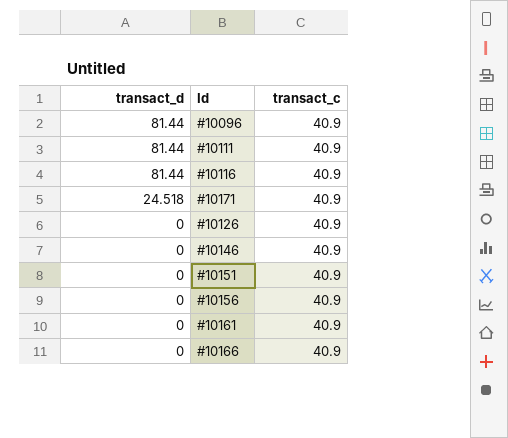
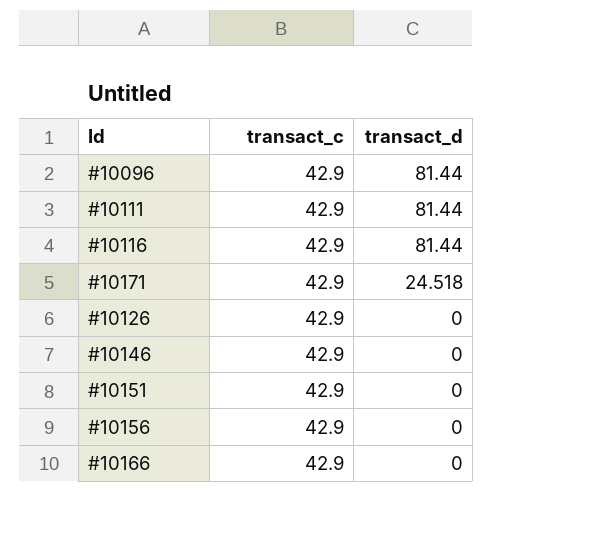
column transact_d | position: 1 -> 3
row #10161: 0 | 40.9 -> none
#10096 | transact_c: 40.9 -> 42.9
#10111 | transact_c: 40.9 -> 42.9
#10116 | transact_c: 40.9 -> 42.9
#10171 | transact_c: 40.9 -> 42.9
#10126 | transact_c: 40.9 -> 42.9
#10146 | transact_c: 40.9 -> 42.9
#10151 | transact_c: 40.9 -> 42.9
#10156 | transact_c: 40.9 -> 42.9
#10166 | transact_c: 40.9 -> 42.9

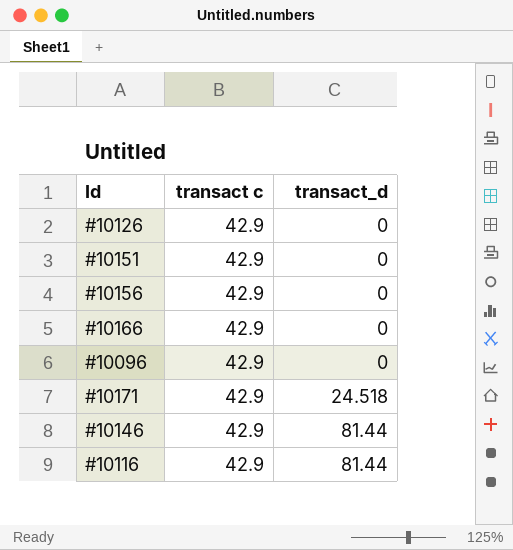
row order: transact_d descending -> transact_d ascending
column name: transact_c -> transact c
row #10111: 42.9 | 81.44 -> none
#10096 | transact_d: 81.44 -> 0
#10146 | transact_d: 0 -> 81.44

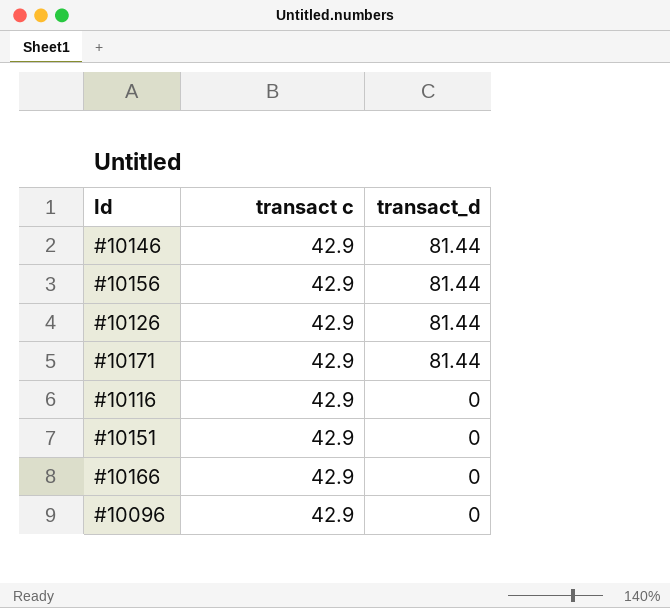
row order: transact_d ascending -> transact_d descending
#10156 | transact_d: 0 -> 81.44
#10126 | transact_d: 0 -> 81.44
#10171 | transact_d: 24.518 -> 81.44
#10116 | transact_d: 81.44 -> 0

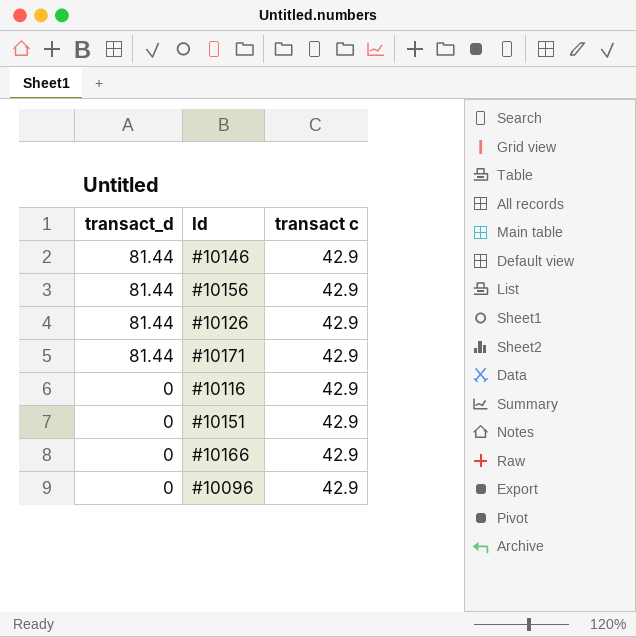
column transact_d | position: 3 -> 1

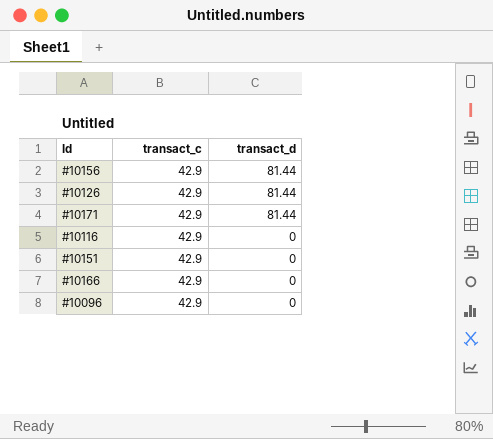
column name: transact c -> transact_c
column transact_d | position: 1 -> 3
row #10146: 81.44 | 42.9 -> none

